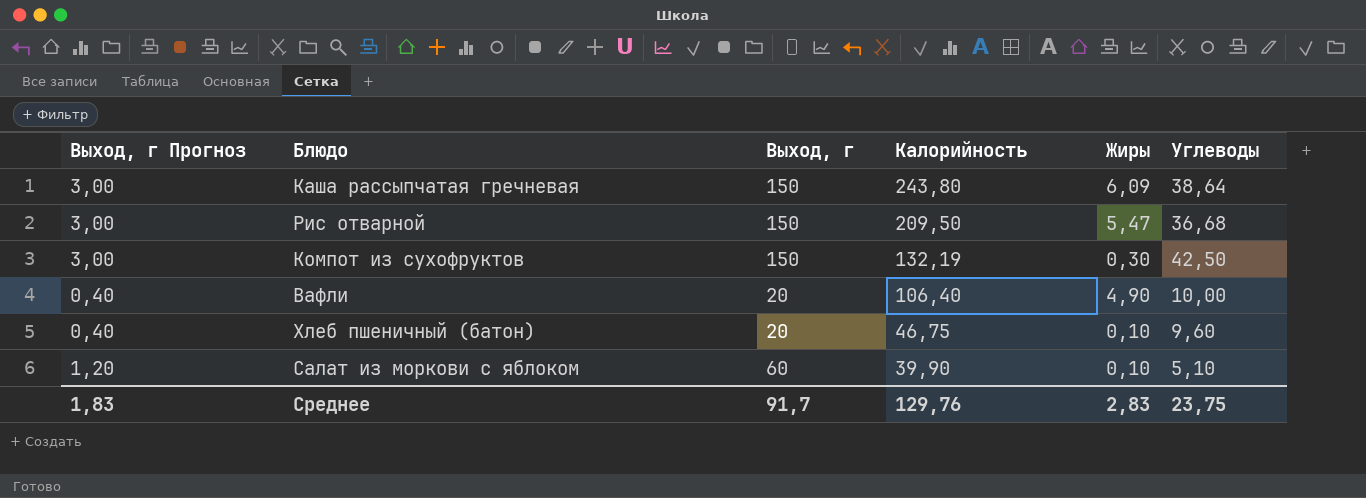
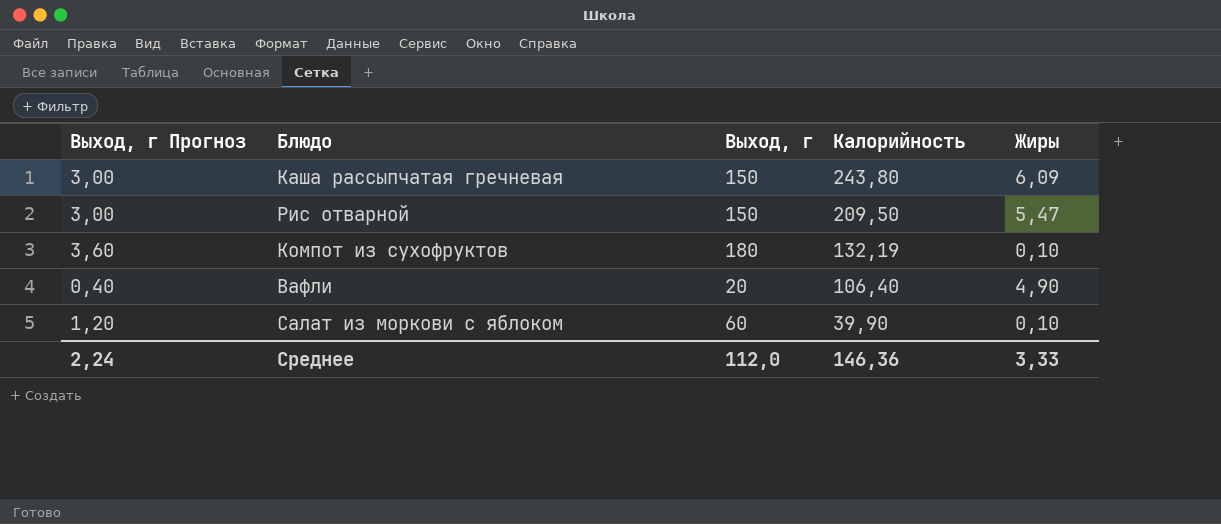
column Углеводы | position: 6 -> none
row Хлеб пшеничный (батон): 0,40 | 20 | 46,75 | 0,10 | 9,60 -> none
Компот из сухофруктов | Выход, г Прогноз: 3,00 -> 3,60
Компот из сухофруктов | Выход, г: 150 -> 180
Компот из сухофруктов | Жиры: 0,30 -> 0,10
Среднее | Выход, г Прогноз: 1,83 -> 2,24
Среднее | Выход, г: 91,7 -> 112,0
Среднее | Калорийность: 129,76 -> 146,36
Среднее | Жиры: 2,83 -> 3,33

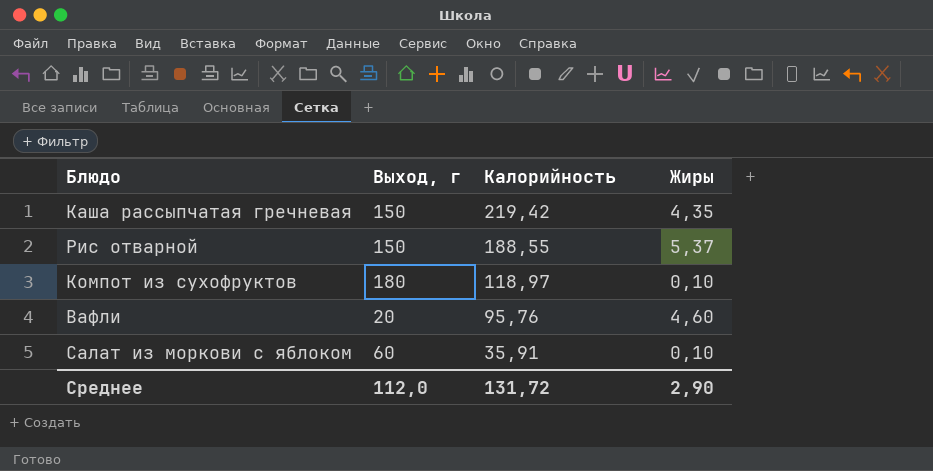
column Выход, г Прогноз | formula: [Выход, г] * 0,02 -> none
Каша рассыпчатая гречневая | Калорийность: 243,80 -> 219,42
Каша рассыпчатая гречневая | Жиры: 6,09 -> 4,35
Рис отварной | Калорийность: 209,50 -> 188,55
Рис отварной | Жиры: 5,47 -> 5,37
Компот из сухофруктов | Калорийность: 132,19 -> 118,97
Вафли | Калорийность: 106,40 -> 95,76
Вафли | Жиры: 4,90 -> 4,60
Салат из моркови с яблоком | Калорийность: 39,90 -> 35,91
Среднее | Калорийность: 146,36 -> 131,72
Среднее | Жиры: 3,33 -> 2,90

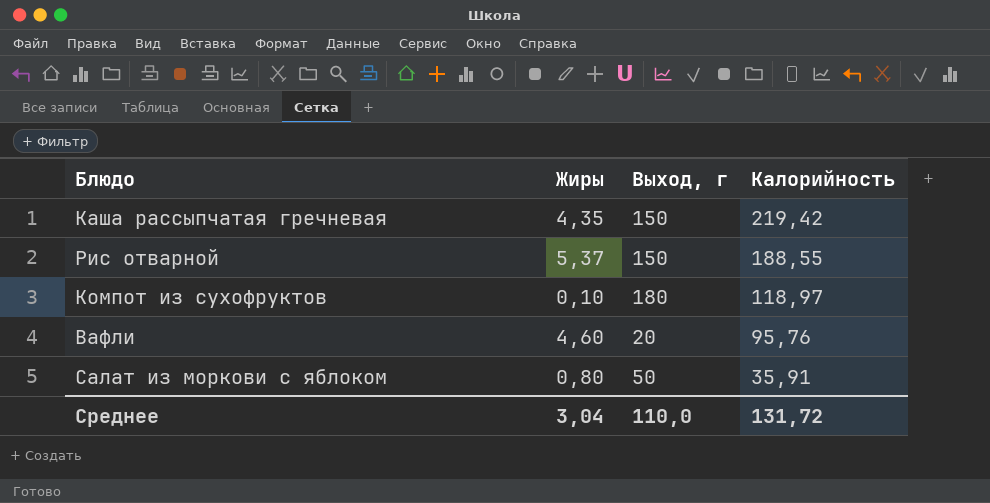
column Жиры | position: 4 -> 2
Салат из моркови с яблоком | Жиры: 0,10 -> 0,80
Салат из моркови с яблоком | Выход, г: 60 -> 50
Среднее | Жиры: 2,90 -> 3,04
Среднее | Выход, г: 112,0 -> 110,0

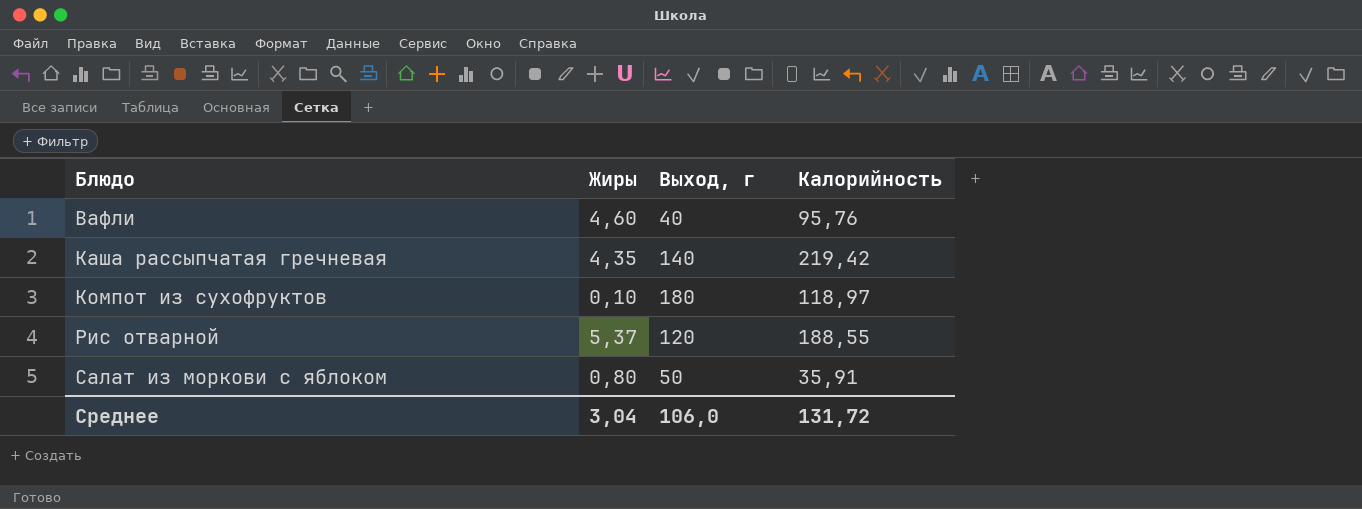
row order: Калорийность descending -> Блюдо ascending
Вафли | Выход, г: 20 -> 40
Каша рассыпчатая гречневая | Выход, г: 150 -> 140
Рис отварной | Выход, г: 150 -> 120
Среднее | Выход, г: 110,0 -> 106,0

